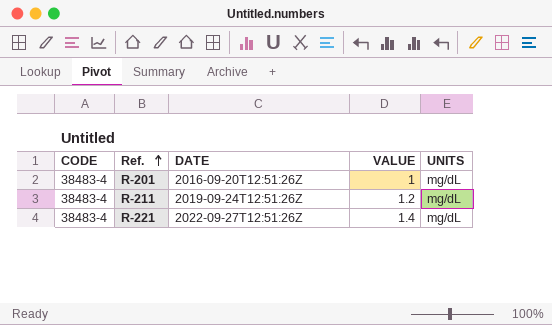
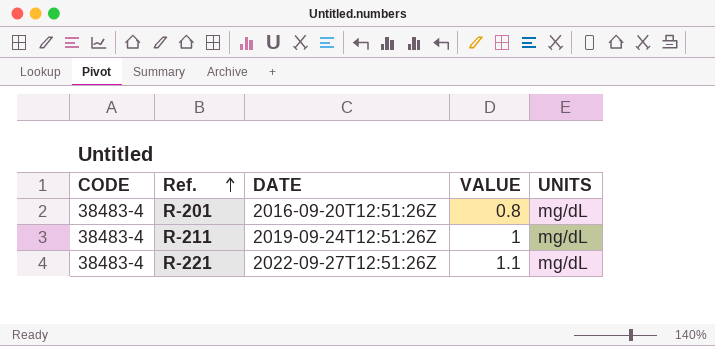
R-201 | VALUE: 1 -> 0.8
R-211 | VALUE: 1.2 -> 1
R-221 | VALUE: 1.4 -> 1.1

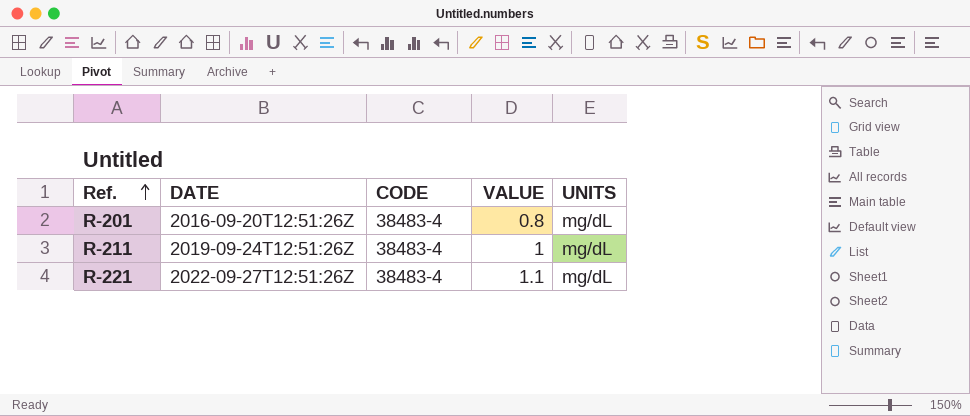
column CODE | position: 1 -> 3

